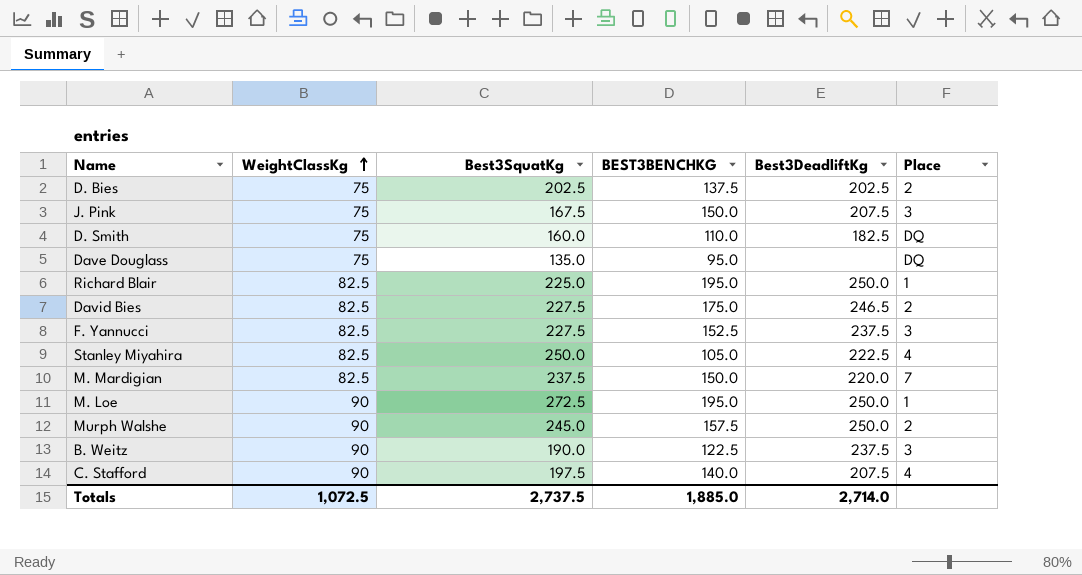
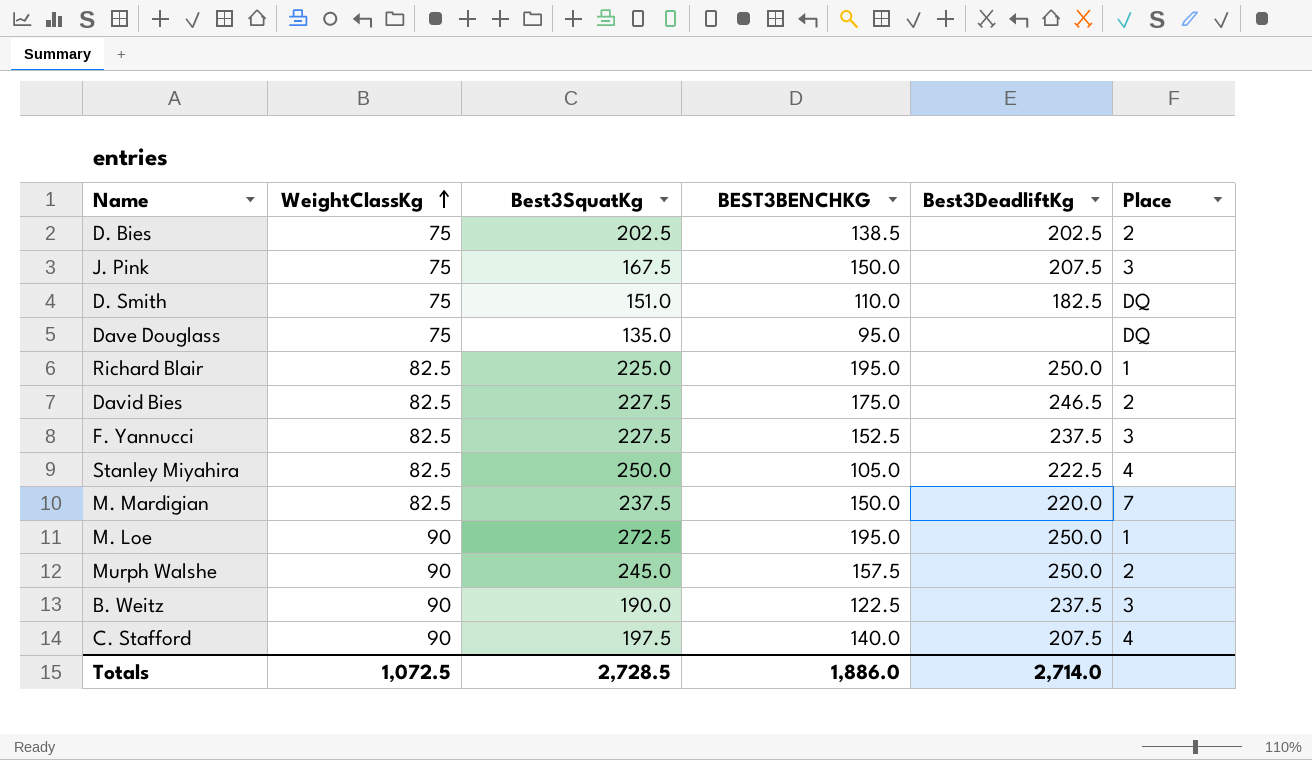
D. Bies | BEST3BENCHKG: 137.5 -> 138.5
D. Smith | Best3SquatKg: 160.0 -> 151.0
Totals | Best3SquatKg: 2,737.5 -> 2,728.5
Totals | BEST3BENCHKG: 1,885.0 -> 1,886.0

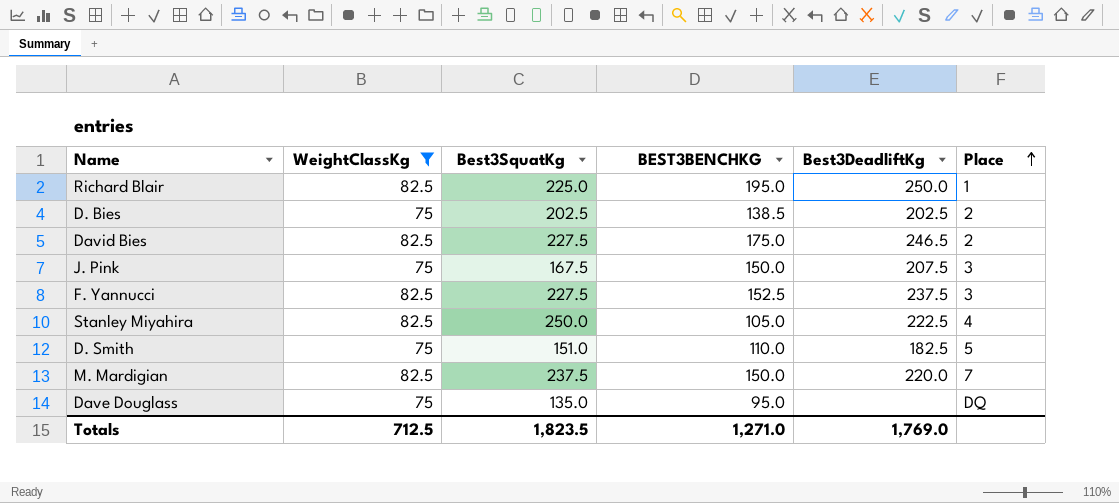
filter: none -> WeightClassKg != 90
row order: WeightClassKg ascending -> Place ascending
D. Smith | Place: DQ -> 5
Totals | WeightClassKg: 1,072.5 -> 712.5
Totals | Best3SquatKg: 2,728.5 -> 1,823.5
Totals | BEST3BENCHKG: 1,886.0 -> 1,271.0
Totals | Best3DeadliftKg: 2,714.0 -> 1,769.0

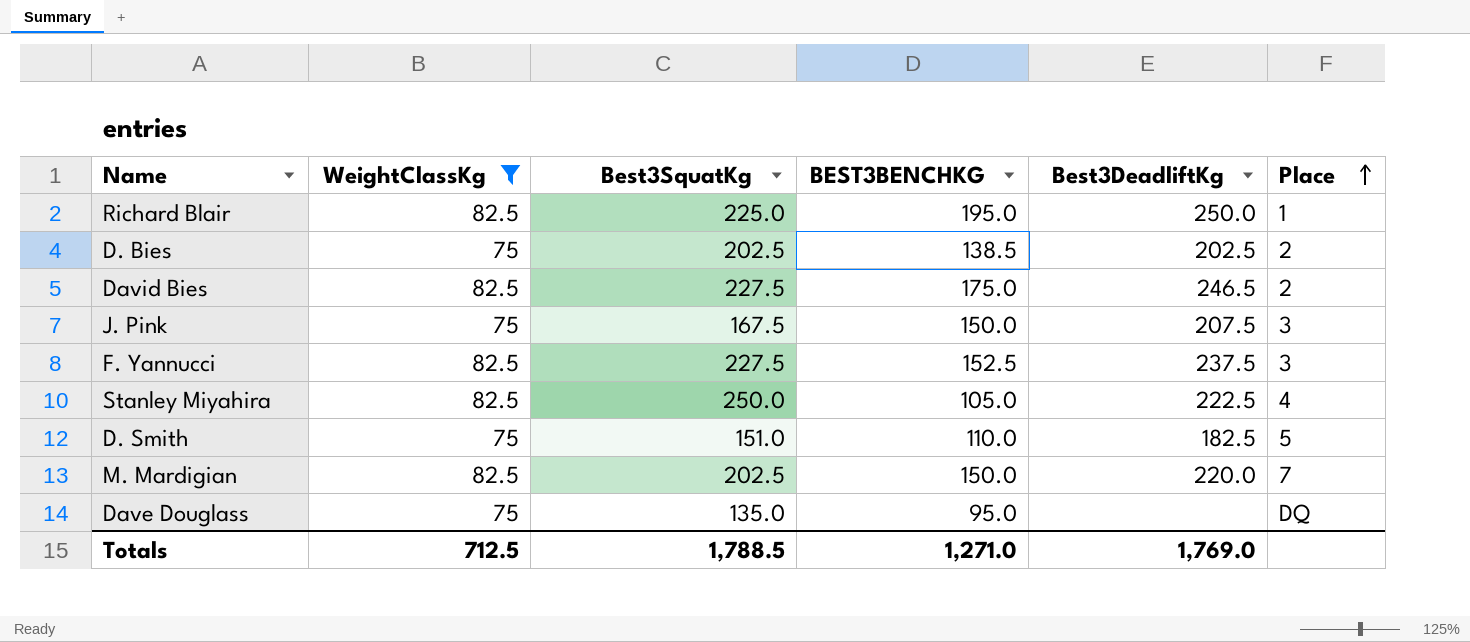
M. Mardigian | Best3SquatKg: 237.5 -> 202.5
Totals | Best3SquatKg: 1,823.5 -> 1,788.5

